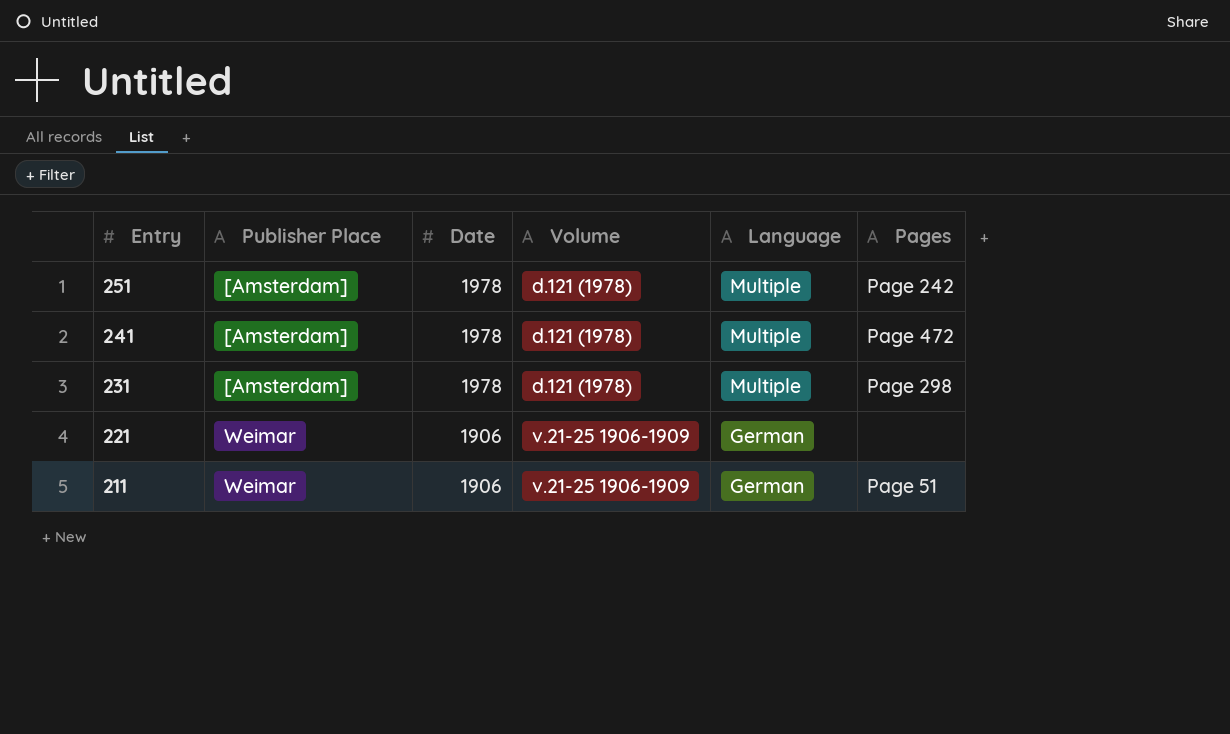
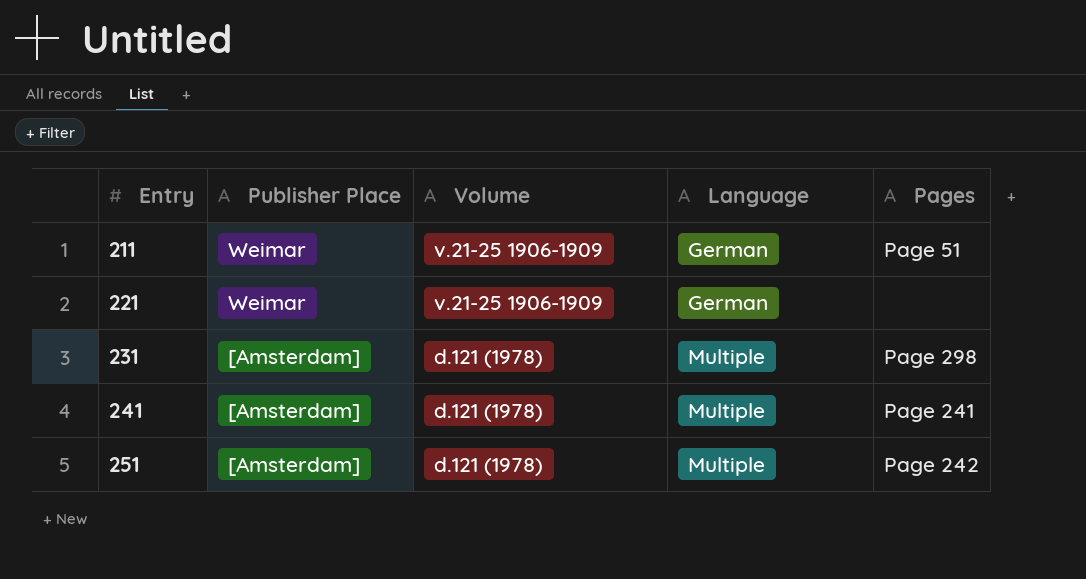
row order: Entry descending -> Entry ascending
column Date | position: 3 -> none
241 | Pages: Page 472 -> Page 241

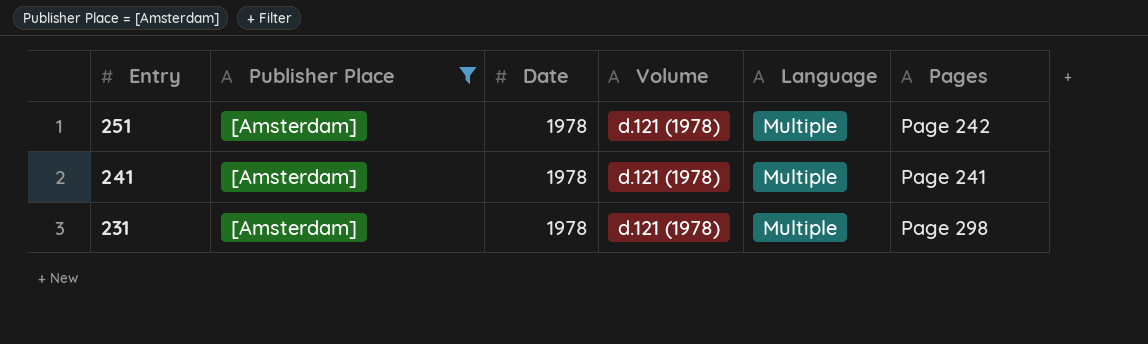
filter: none -> Publisher Place = [Amsterdam]
row order: Entry ascending -> Entry descending
column Date | position: none -> 3

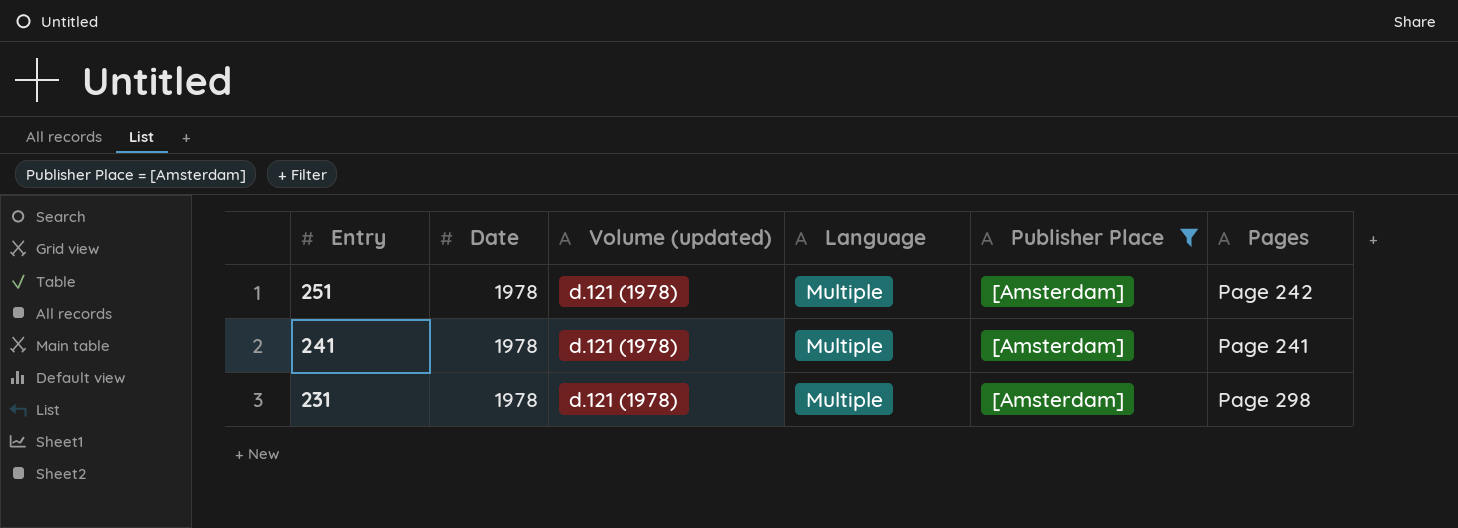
column name: Volume -> Volume (updated)
column Publisher Place | position: 2 -> 5

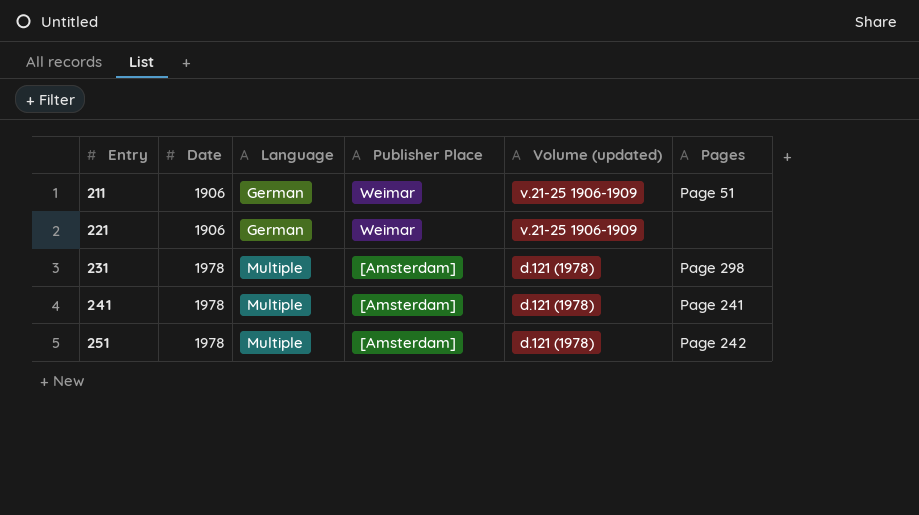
filter: Publisher Place = [Amsterdam] -> none
row order: Entry descending -> Entry ascending
column Volume (updated) | position: 3 -> 5

